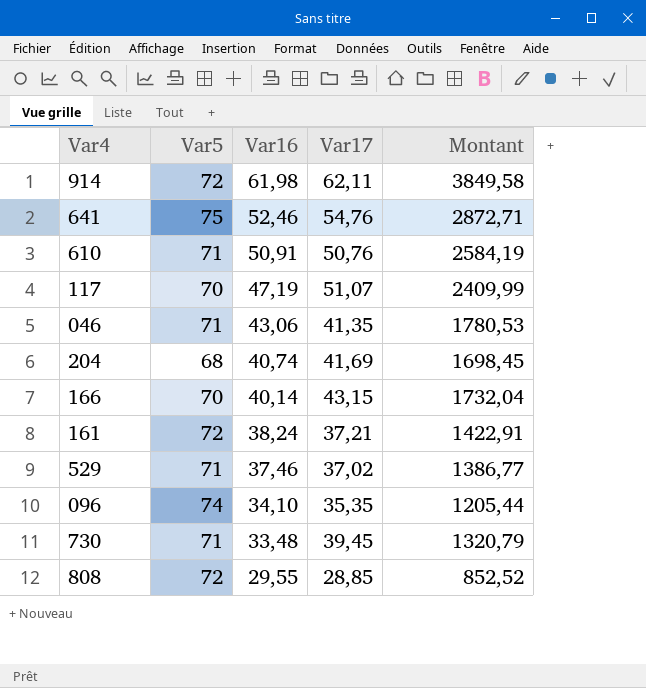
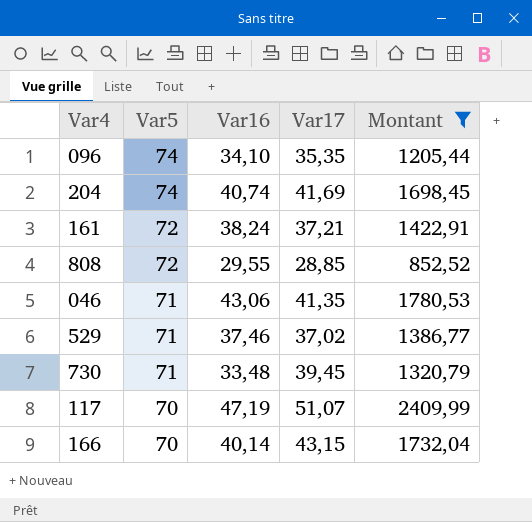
filter: none -> Montant <= 2409,99
row order: Var16 descending -> Var5 descending
204 | Var5: 68 -> 74

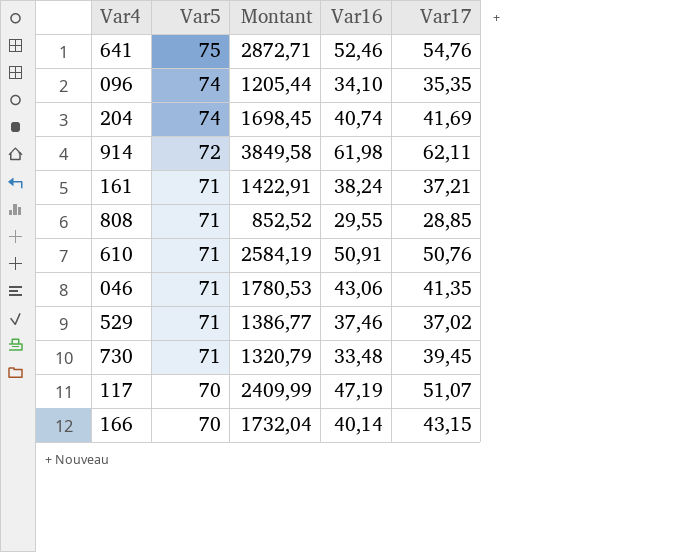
filter: Montant <= 2409,99 -> none
column Montant | position: 5 -> 3
161 | Var5: 72 -> 71
808 | Var5: 72 -> 71

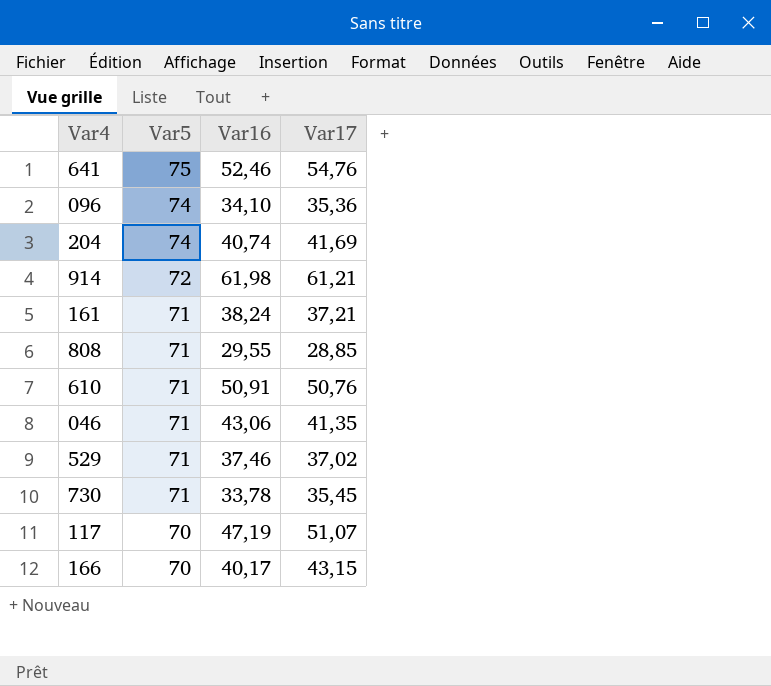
column Montant | formula: [Var16] * [Var17] -> none
096 | Var17: 35,35 -> 35,36
914 | Var17: 62,11 -> 61,21
730 | Var16: 33,48 -> 33,78
730 | Var17: 39,45 -> 35,45
166 | Var16: 40,14 -> 40,17

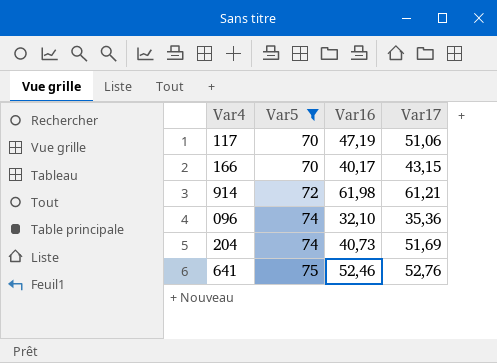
filter: none -> Var5 != 71
row order: Var5 descending -> Var5 ascending
117 | Var17: 51,07 -> 51,06
096 | Var16: 34,10 -> 32,10
204 | Var16: 40,74 -> 40,73
204 | Var17: 41,69 -> 51,69
641 | Var17: 54,76 -> 52,76

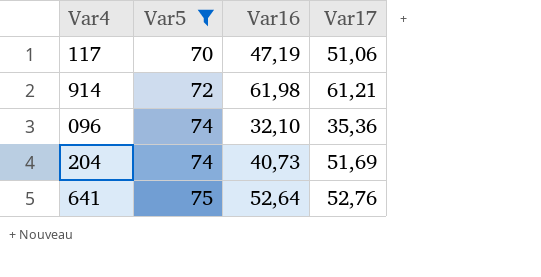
row 166: 70 | 40,17 | 43,15 -> none
641 | Var16: 52,46 -> 52,64

